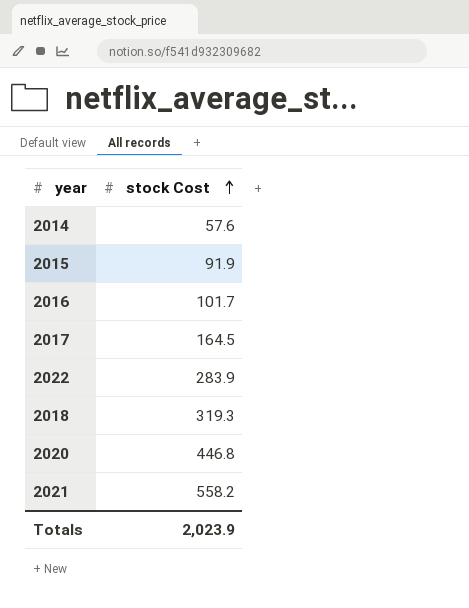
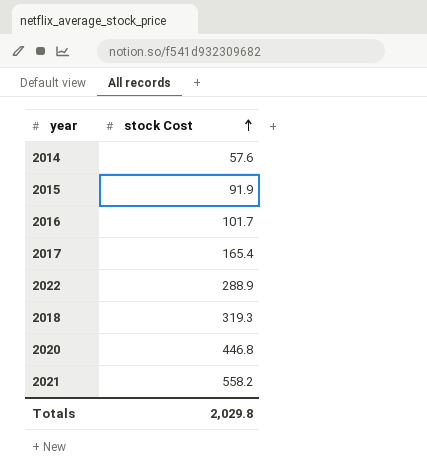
2017 | stock Cost: 164.5 -> 165.4
2022 | stock Cost: 283.9 -> 288.9
Totals | stock Cost: 2,023.9 -> 2,029.8

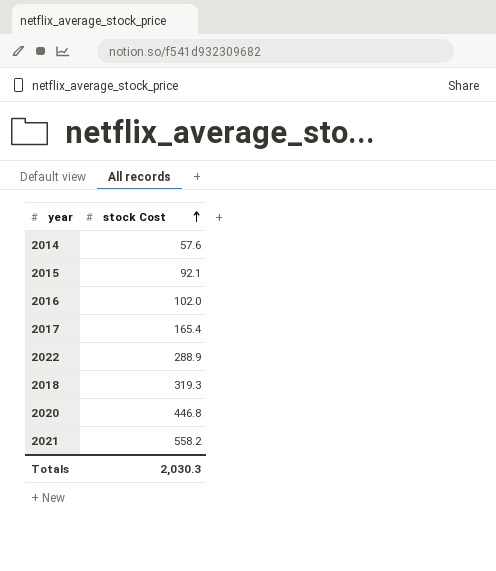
2015 | stock Cost: 91.9 -> 92.1
2016 | stock Cost: 101.7 -> 102.0
Totals | stock Cost: 2,029.8 -> 2,030.3

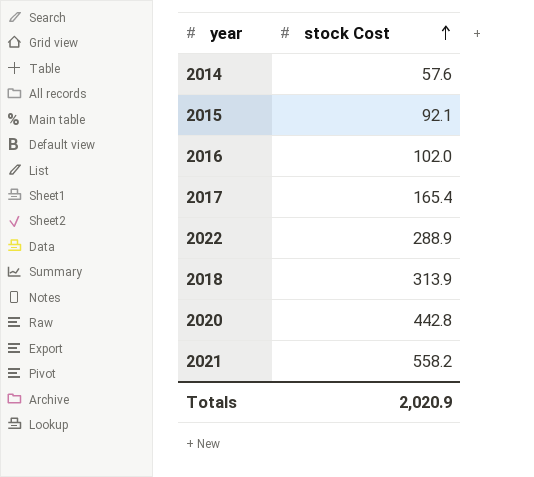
2018 | stock Cost: 319.3 -> 313.9
2020 | stock Cost: 446.8 -> 442.8
Totals | stock Cost: 2,030.3 -> 2,020.9

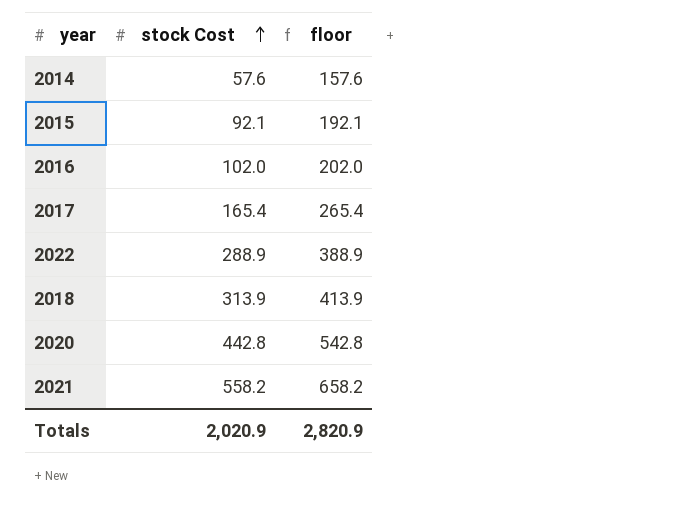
column floor | formula: none -> [stock Cost] + 100

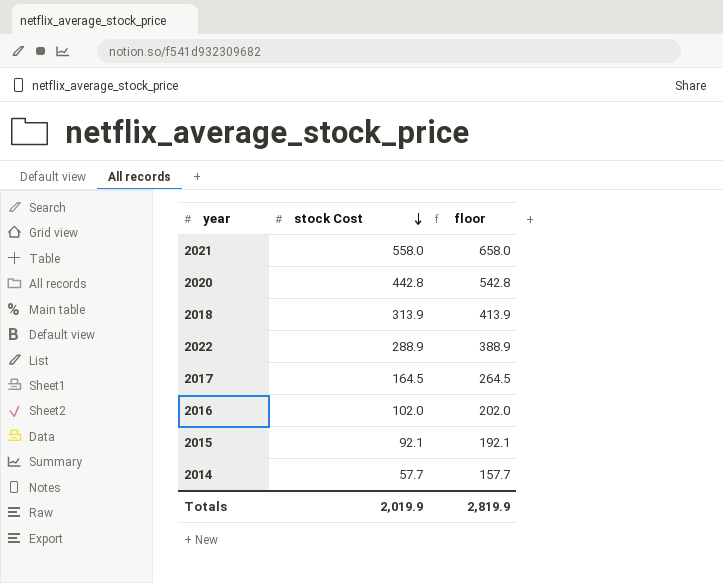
row order: stock Cost ascending -> stock Cost descending
2021 | stock Cost: 558.2 -> 558.0
2021 | floor: 658.2 -> 658.0
2017 | stock Cost: 165.4 -> 164.5
2017 | floor: 265.4 -> 264.5
2014 | stock Cost: 57.6 -> 57.7
2014 | floor: 157.6 -> 157.7
Totals | stock Cost: 2,020.9 -> 2,019.9
Totals | floor: 2,820.9 -> 2,819.9

